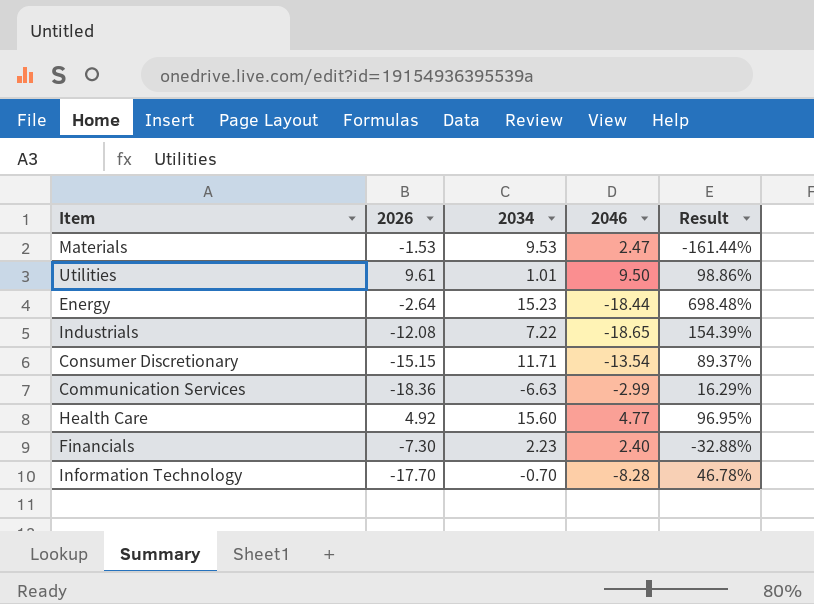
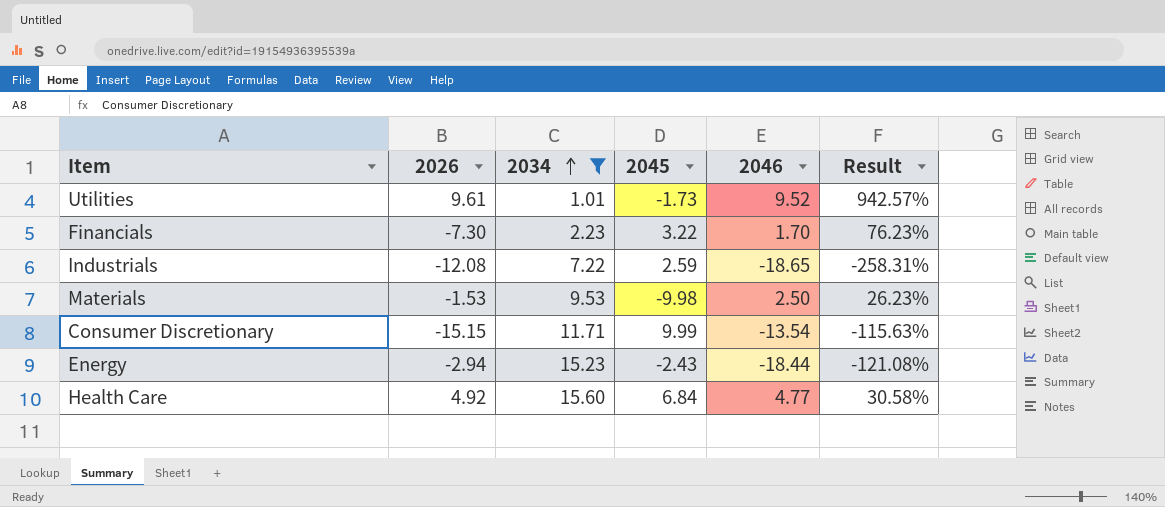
filter: none -> 2034 >= 1.01
row order: none -> 2034 ascending
column 2045 | position: none -> 4
column Result | formula: [2046] / [2026] -> [2046] / [2034]
Utilities | 2046: 9.50 -> 9.52
Financials | 2046: 2.40 -> 1.70
Materials | 2046: 2.47 -> 2.50
Energy | 2026: -2.64 -> -2.94

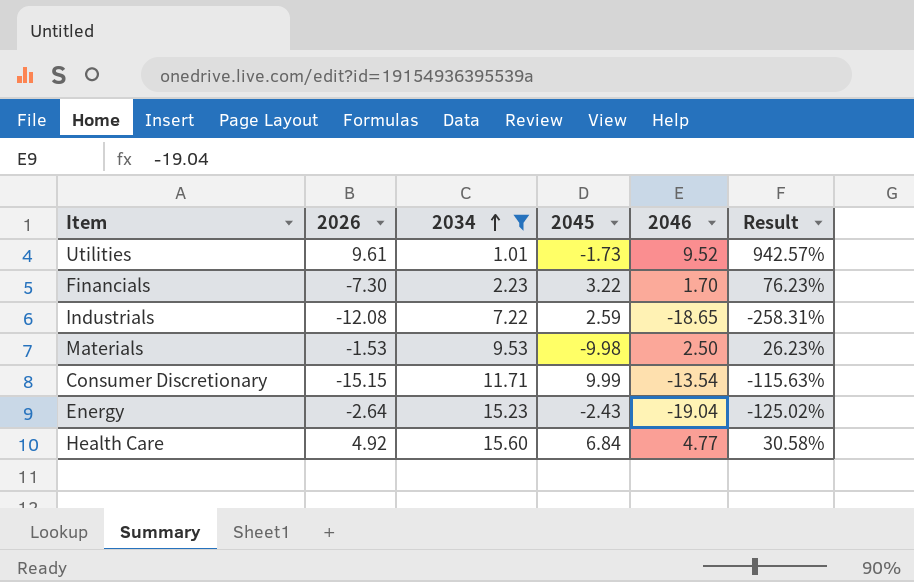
Energy | 2026: -2.94 -> -2.64
Energy | 2046: -18.44 -> -19.04
Energy | Result: -121.08% -> -125.02%

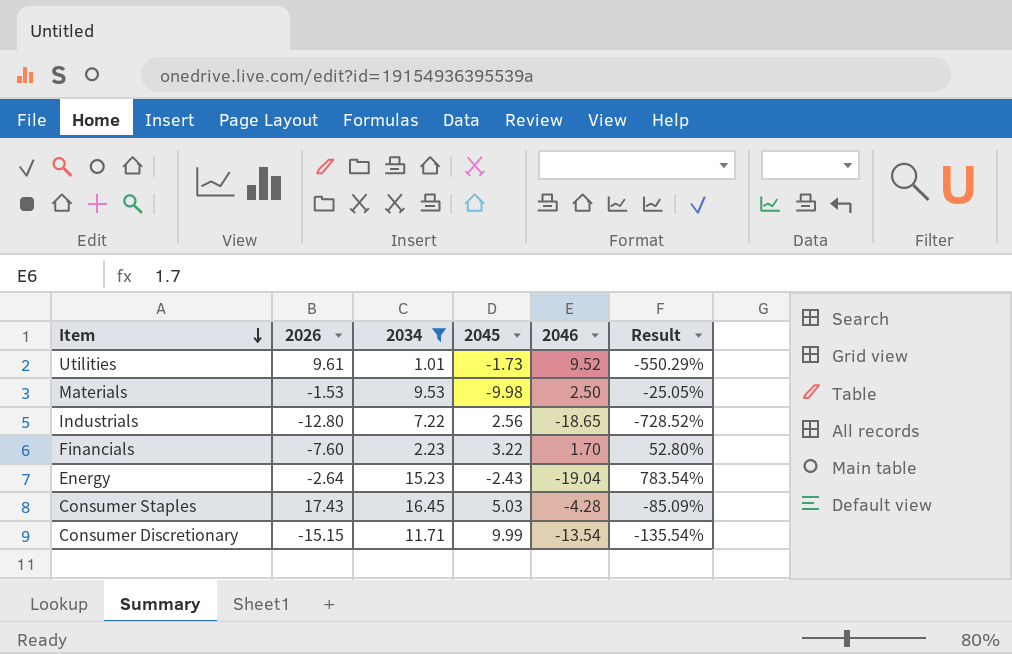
row order: 2034 ascending -> Item descending
column Result | formula: [2046] / [2034] -> [2046] / [2045]
row Health Care: 4.92 | 15.60 | 6.84 | 4.77 | 30.58% -> none
Industrials | 2026: -12.08 -> -12.80
Industrials | 2045: 2.59 -> 2.56
Financials | 2026: -7.30 -> -7.60
row Consumer Staples: none -> 17.43 | 16.45 | 5.03 | -4.28 | -85.09%

